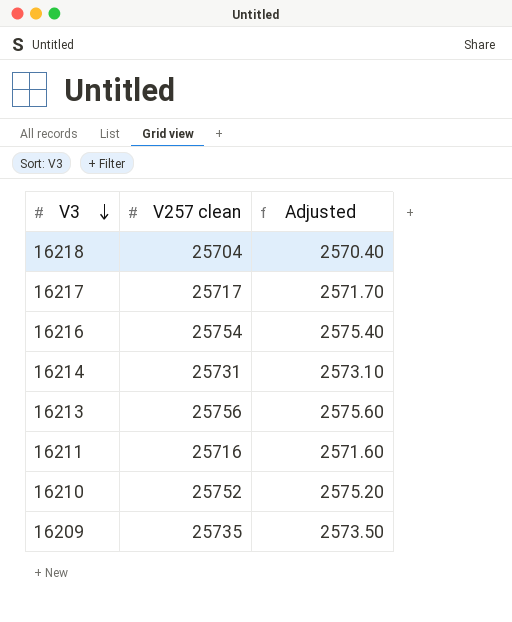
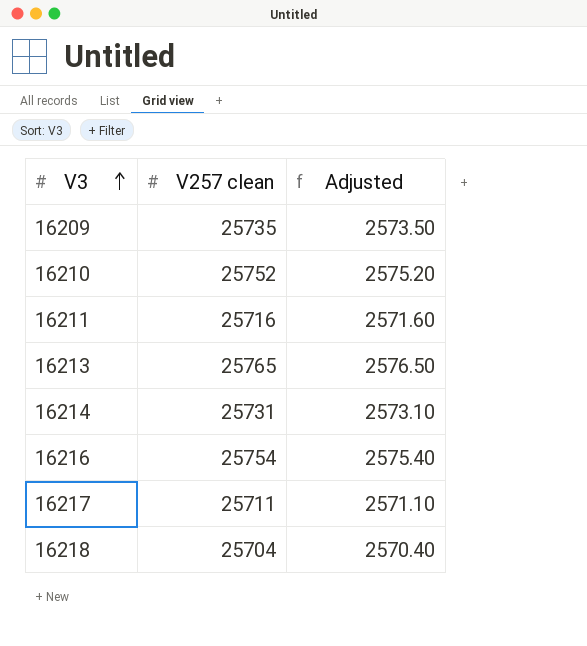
row order: V3 descending -> V3 ascending
16213 | V257 clean: 25756 -> 25765
16213 | Adjusted: 2575.60 -> 2576.50
16217 | V257 clean: 25717 -> 25711
16217 | Adjusted: 2571.70 -> 2571.10

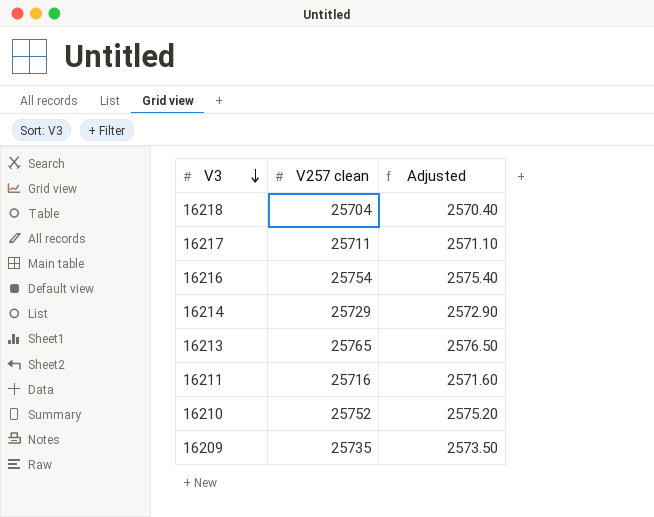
row order: V3 ascending -> V3 descending
16214 | V257 clean: 25731 -> 25729
16214 | Adjusted: 2573.10 -> 2572.90

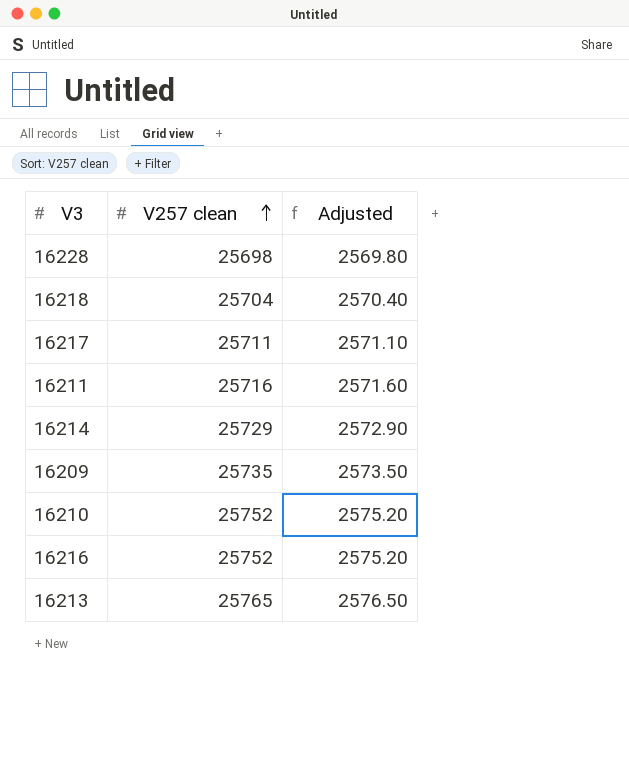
row order: V3 descending -> V257 clean ascending
row 16228: none -> 25698 | 2569.80
16216 | V257 clean: 25754 -> 25752
16216 | Adjusted: 2575.40 -> 2575.20

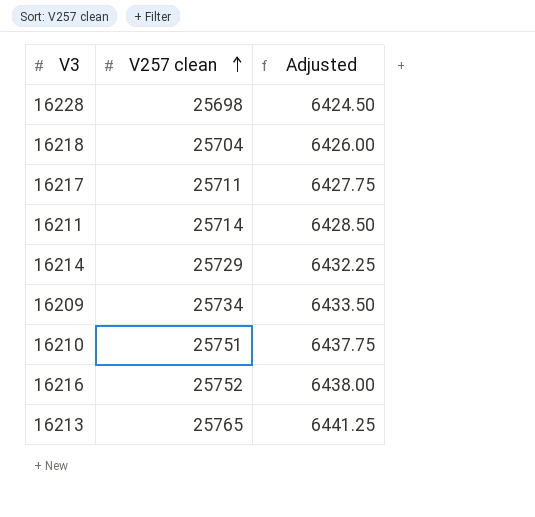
column Adjusted | formula: [V257 clean] * 0.1 -> [V257 clean] * 0.25
16211 | V257 clean: 25716 -> 25714
16209 | V257 clean: 25735 -> 25734
16210 | V257 clean: 25752 -> 25751

